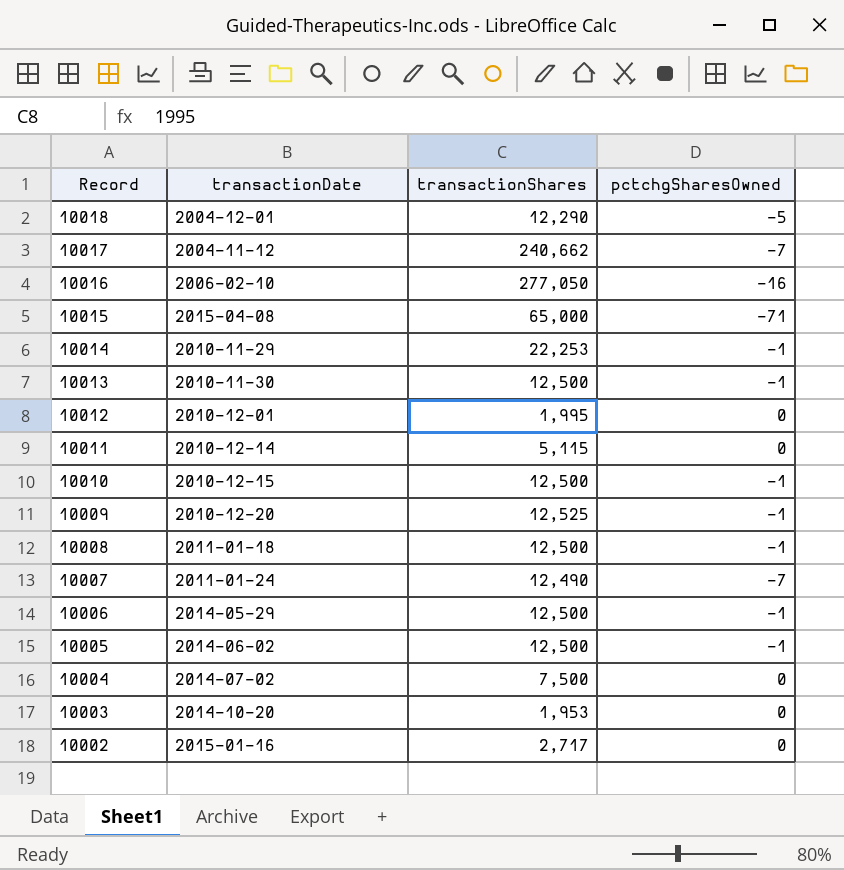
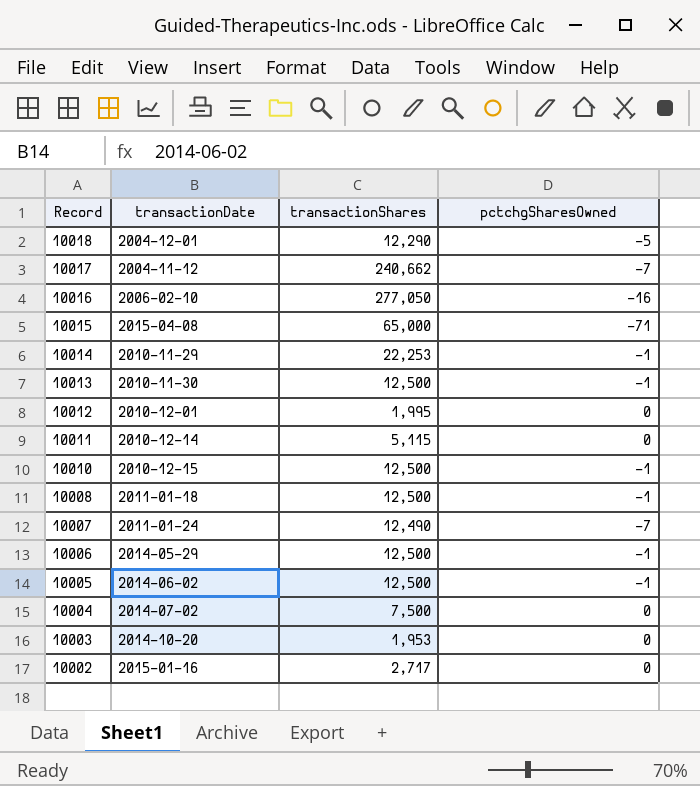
row 10009: 2010-12-20 | 12,525 | -1 -> none

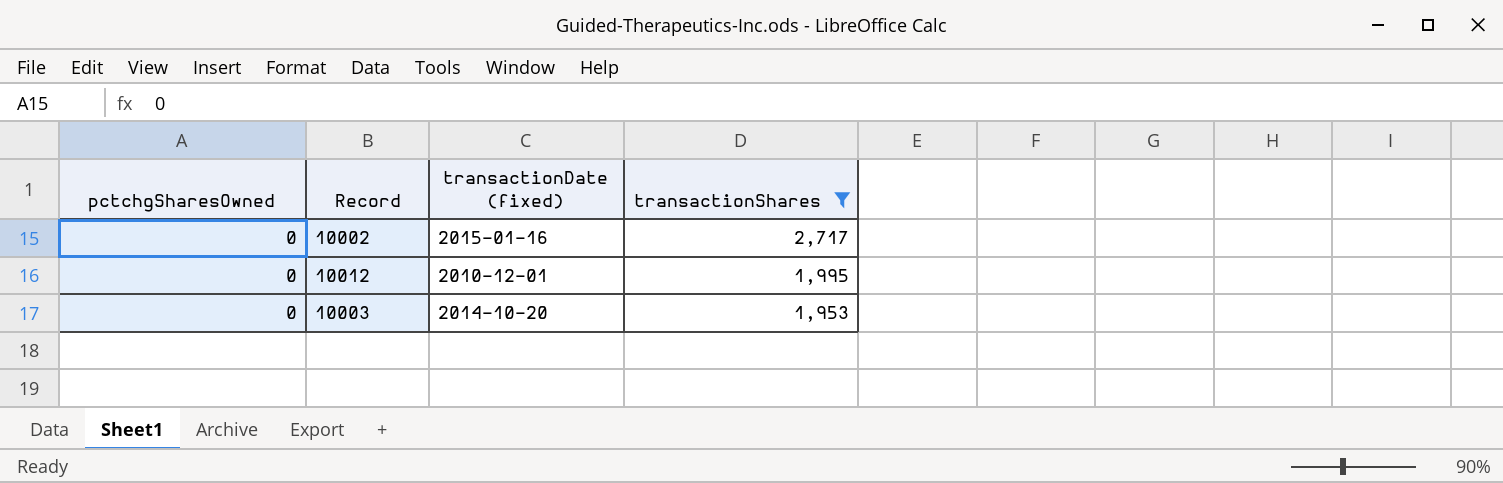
filter: none -> transactionShares <= 2,717
row order: Record descending -> transactionShares descending
column pctchgSharesOwned | position: 4 -> 1
column name: transactionDate -> transactionDate (fixed)

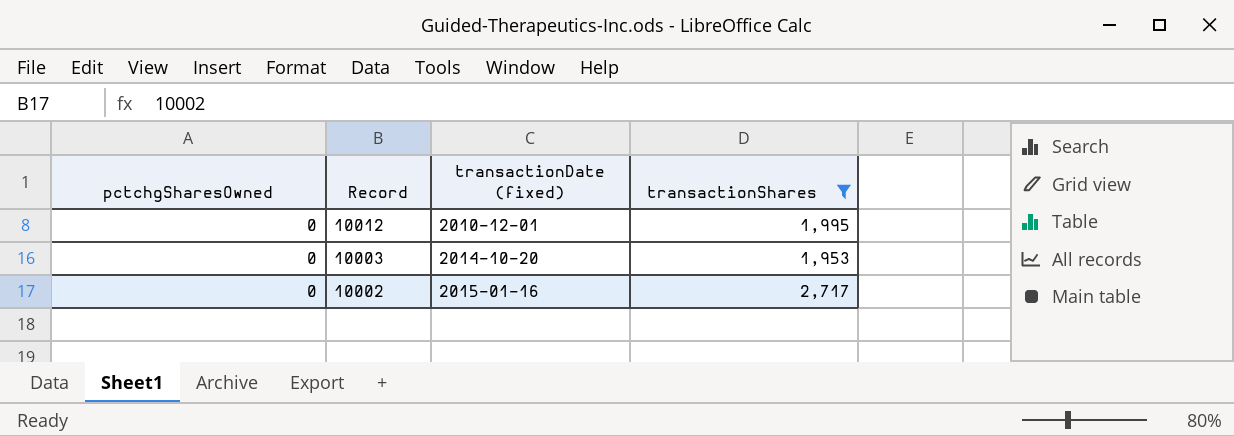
row order: transactionShares descending -> Record descending

